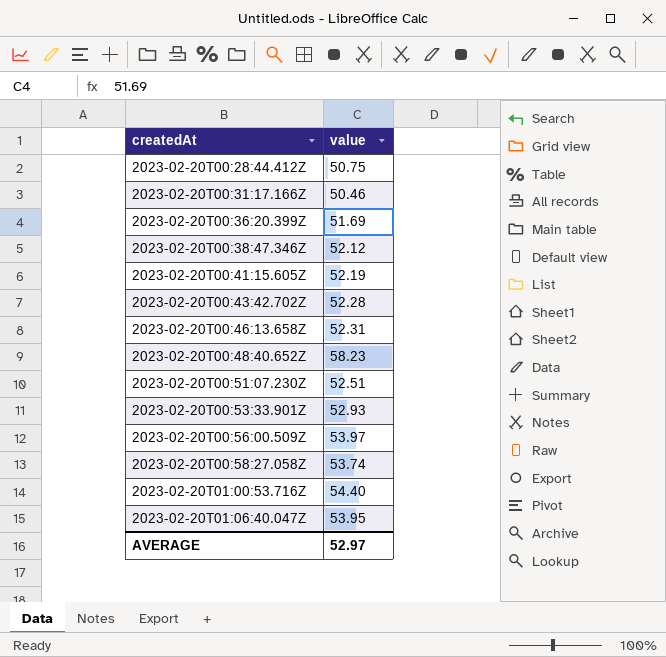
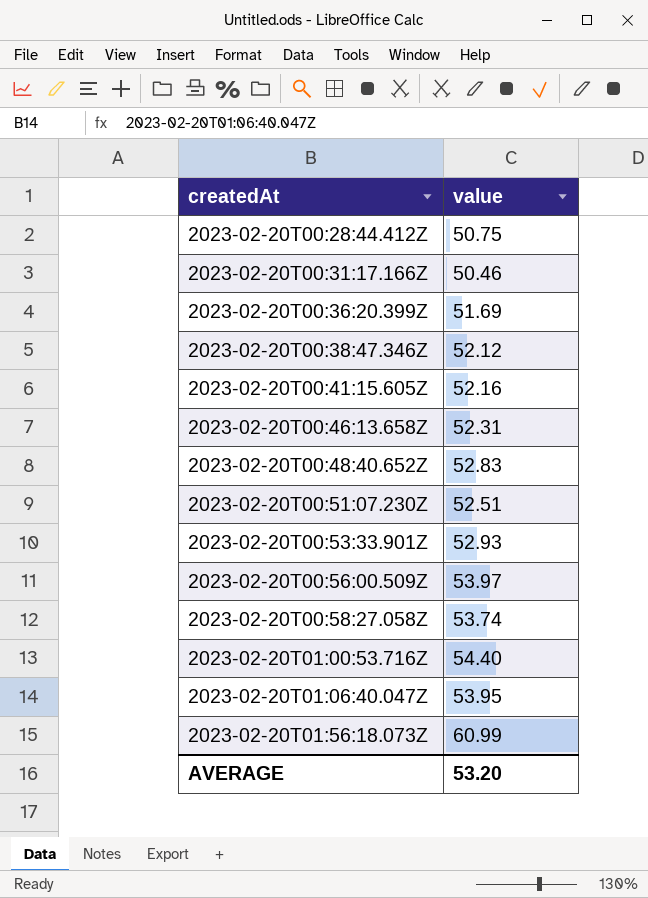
row 2023-02-20T00:43:42.702Z: 52.28 -> none
2023-02-20T00:41:15.605Z | value: 52.19 -> 52.16
2023-02-20T00:48:40.652Z | value: 58.23 -> 52.83
row 2023-02-20T01:56:18.073Z: none -> 60.99
AVERAGE | value: 52.97 -> 53.20

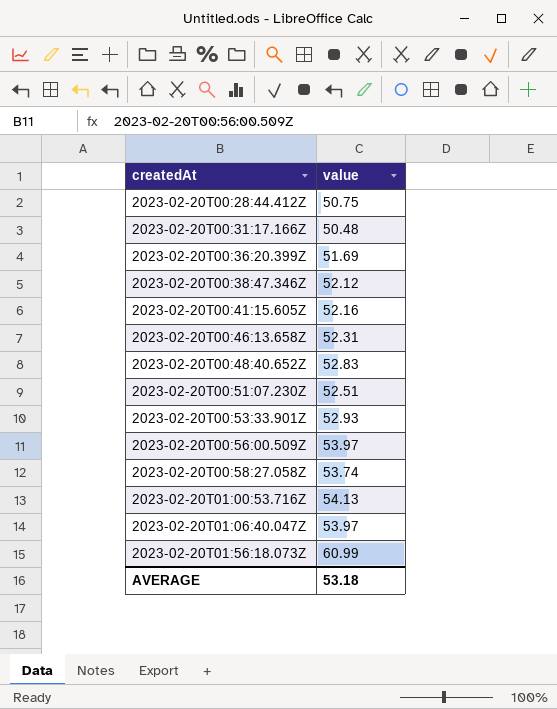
2023-02-20T00:31:17.166Z | value: 50.46 -> 50.48
2023-02-20T01:00:53.716Z | value: 54.40 -> 54.13
2023-02-20T01:06:40.047Z | value: 53.95 -> 53.97
AVERAGE | value: 53.20 -> 53.18

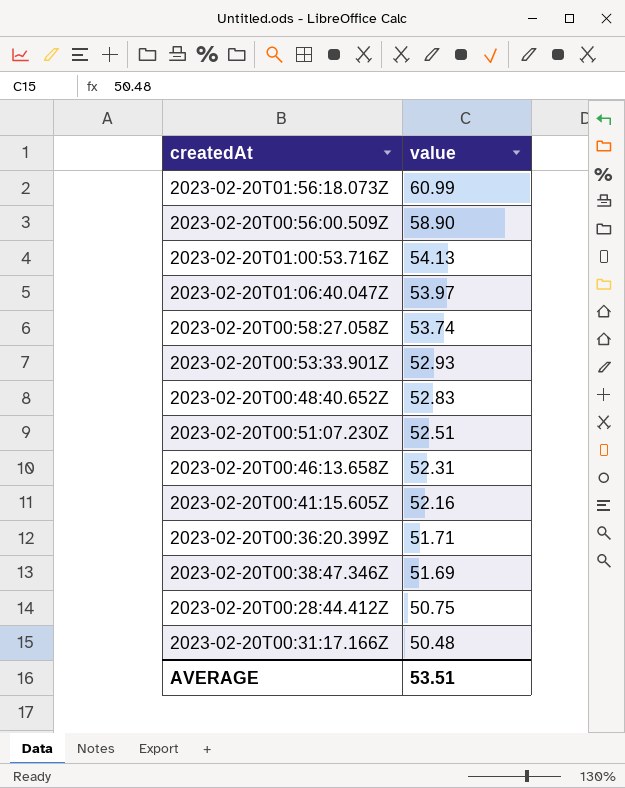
row order: createdAt ascending -> value descending
2023-02-20T00:56:00.509Z | value: 53.97 -> 58.90
2023-02-20T00:36:20.399Z | value: 51.69 -> 51.71
2023-02-20T00:38:47.346Z | value: 52.12 -> 51.69
AVERAGE | value: 53.18 -> 53.51

